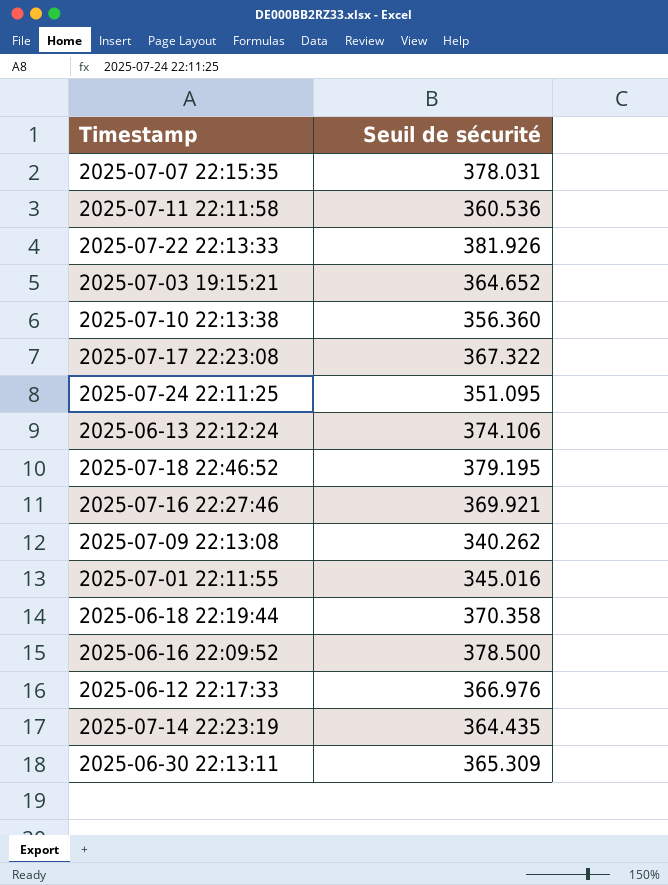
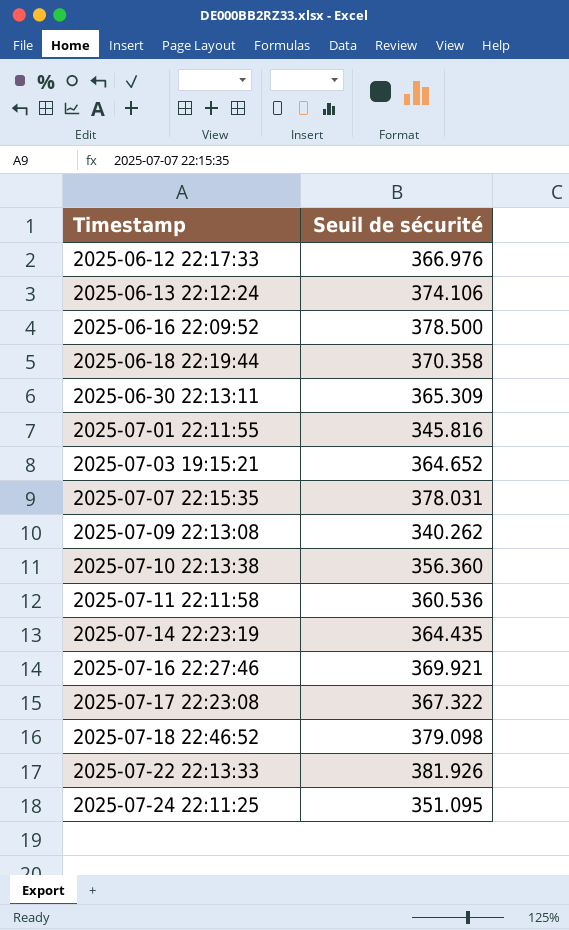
row order: none -> Timestamp ascending
2025-07-01 22:11:55 | Seuil de sécurité: 345.016 -> 345.816
2025-07-18 22:46:52 | Seuil de sécurité: 379.195 -> 379.098

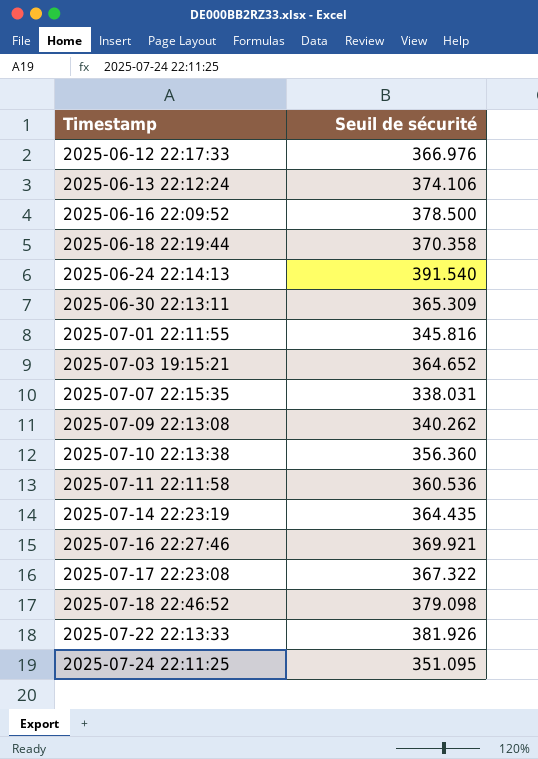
row 2025-06-24 22:14:13: none -> 391.540
2025-07-07 22:15:35 | Seuil de sécurité: 378.031 -> 338.031

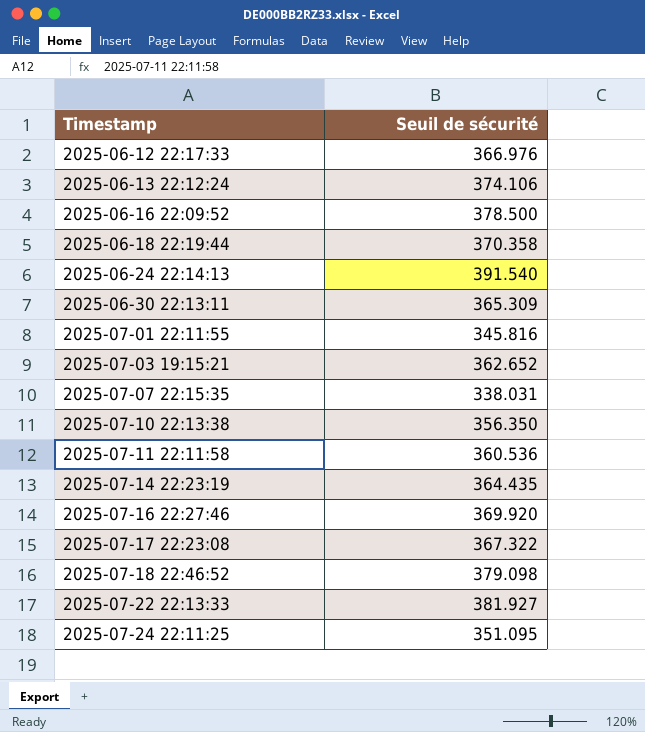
row 2025-07-09 22:13:08: 340.262 -> none
2025-07-03 19:15:21 | Seuil de sécurité: 364.652 -> 362.652
2025-07-10 22:13:38 | Seuil de sécurité: 356.360 -> 356.350
2025-07-16 22:27:46 | Seuil de sécurité: 369.921 -> 369.920
2025-07-22 22:13:33 | Seuil de sécurité: 381.926 -> 381.927

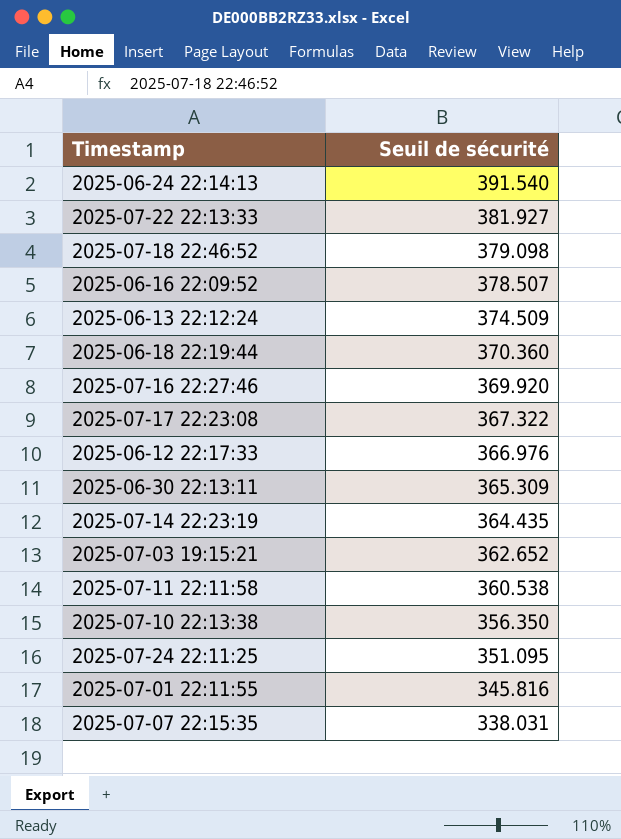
row order: Timestamp ascending -> Seuil de sécurité descending
2025-06-16 22:09:52 | Seuil de sécurité: 378.500 -> 378.507
2025-06-13 22:12:24 | Seuil de sécurité: 374.106 -> 374.509
2025-06-18 22:19:44 | Seuil de sécurité: 370.358 -> 370.360
2025-07-11 22:11:58 | Seuil de sécurité: 360.536 -> 360.538

